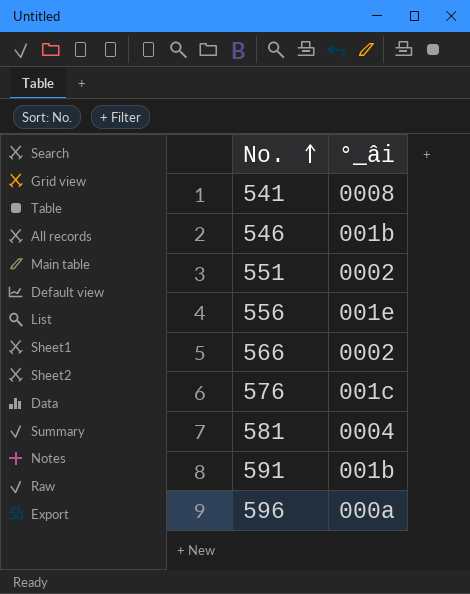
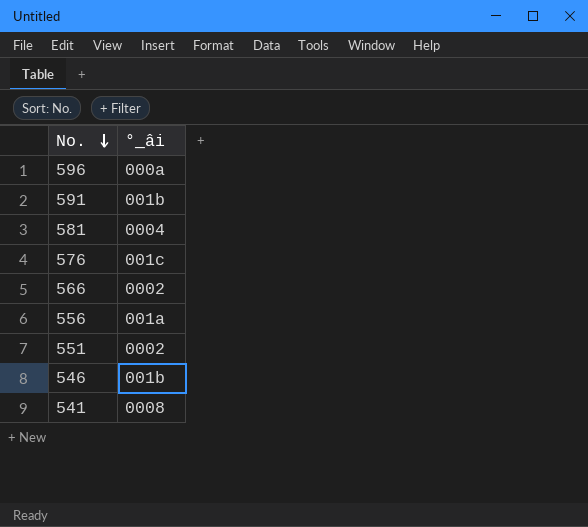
row order: No. ascending -> No. descending
556 | °_âi: 001e -> 001a

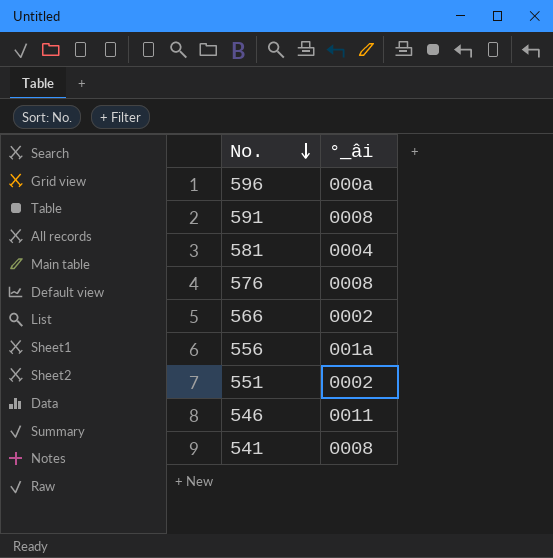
591 | °_âi: 001b -> 0008
576 | °_âi: 001c -> 0008
546 | °_âi: 001b -> 0011

